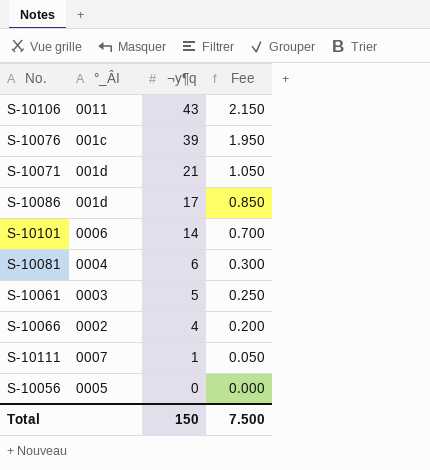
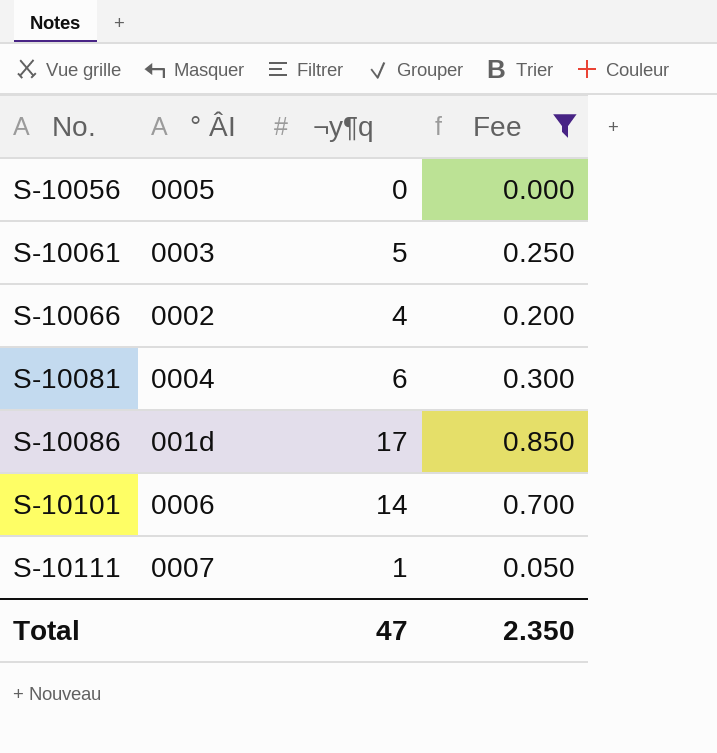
filter: none -> Fee <= 0.850
row order: ¬y¶q descending -> No. ascending
column name: °_ÂI -> ° ÂI
Total | ¬y¶q: 150 -> 47
Total | Fee: 7.500 -> 2.350

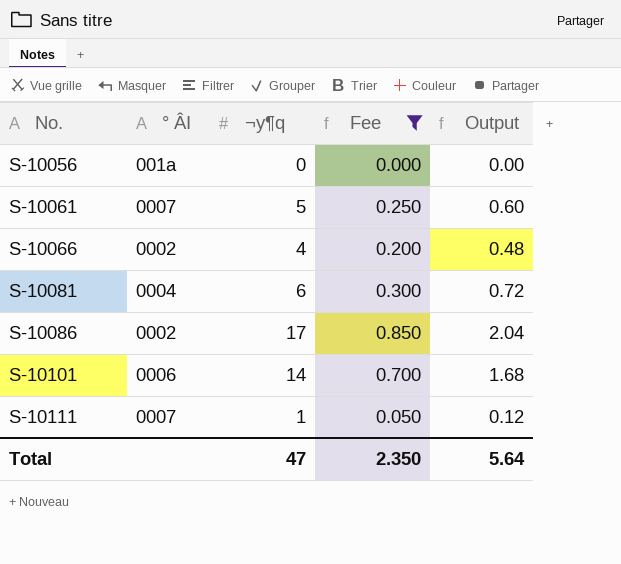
column Output | formula: none -> [¬y¶q] * 0.12
S-10056 | ° ÂI: 0005 -> 001a
S-10061 | ° ÂI: 0003 -> 0007
S-10086 | ° ÂI: 001d -> 0002

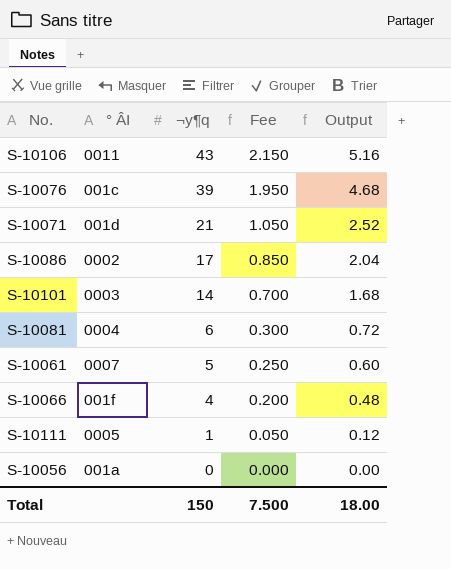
filter: Fee <= 0.850 -> none
row order: No. ascending -> ¬y¶q descending
S-10101 | ° ÂI: 0006 -> 0003
S-10066 | ° ÂI: 0002 -> 001f
S-10111 | ° ÂI: 0007 -> 0005
Total | ¬y¶q: 47 -> 150
Total | Fee: 2.350 -> 7.500
Total | Output: 5.64 -> 18.00

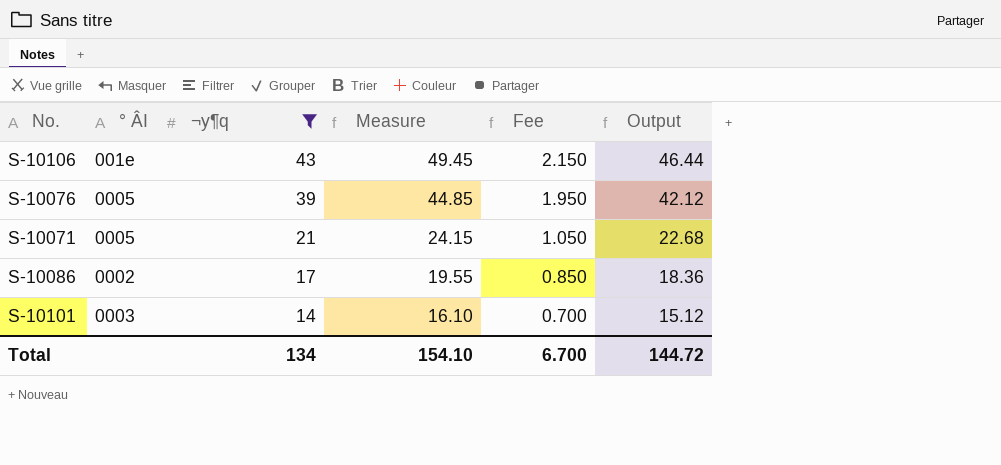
filter: none -> ¬y¶q >= 14
column Measure | formula: none -> [¬y¶q] * 1.15
column Output | formula: [¬y¶q] * 0.12 -> [¬y¶q] * 1.08
S-10106 | ° ÂI: 0011 -> 001e
S-10076 | ° ÂI: 001c -> 0005
S-10071 | ° ÂI: 001d -> 0005
Total | ¬y¶q: 150 -> 134
Total | Fee: 7.500 -> 6.700
Total | Output: 18.00 -> 144.72

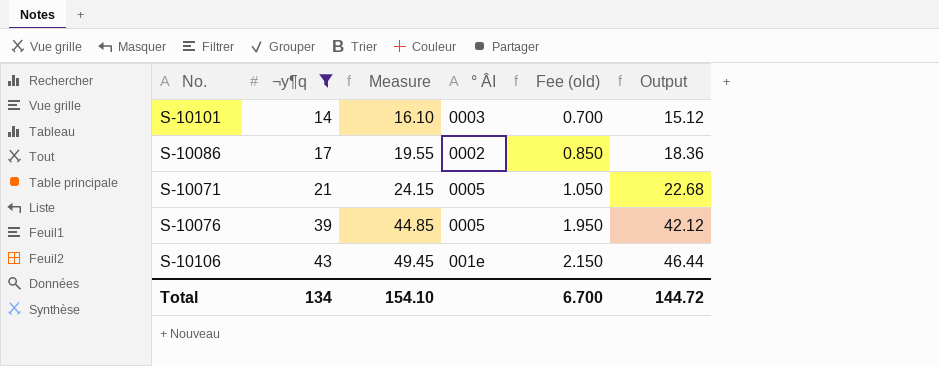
row order: ¬y¶q descending -> ¬y¶q ascending
column ° ÂI | position: 2 -> 4
column name: Fee -> Fee (old)

